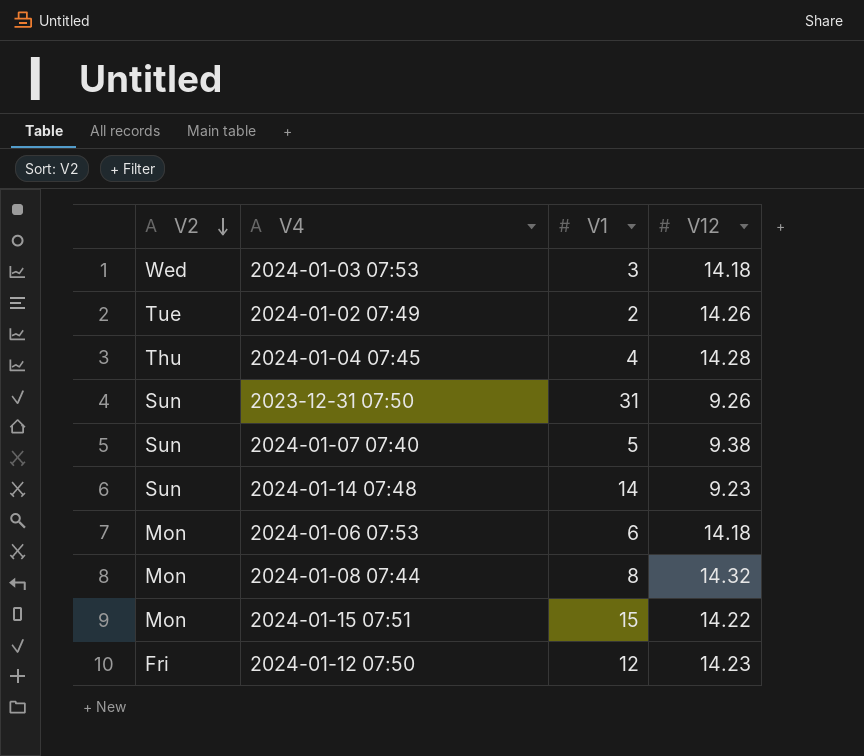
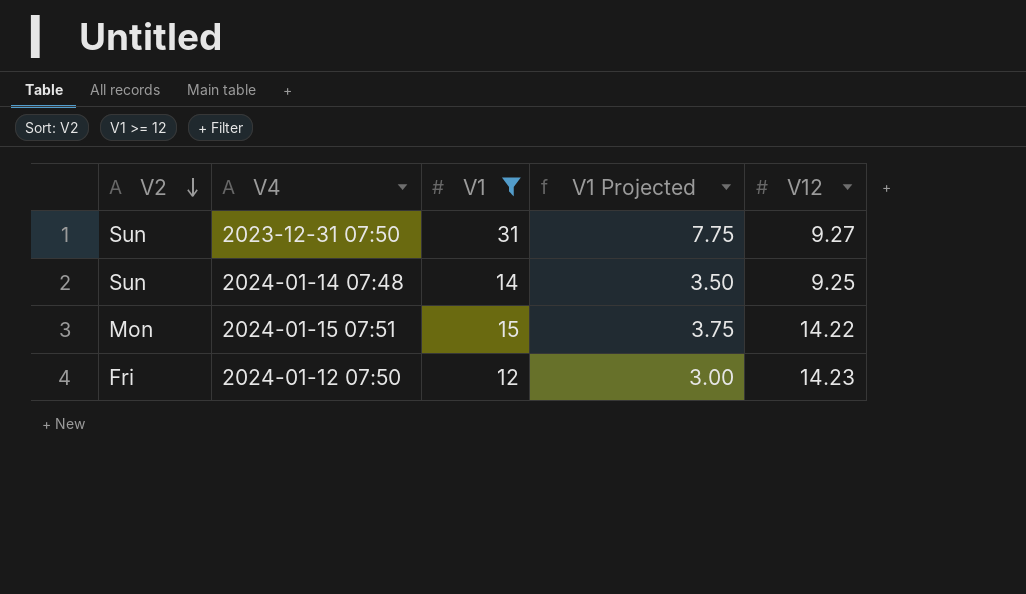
filter: none -> V1 >= 12
column V1 Projected | formula: none -> [V1] * 0.25
2023-12-31 07:50 | V12: 9.26 -> 9.27
2024-01-14 07:48 | V12: 9.23 -> 9.25

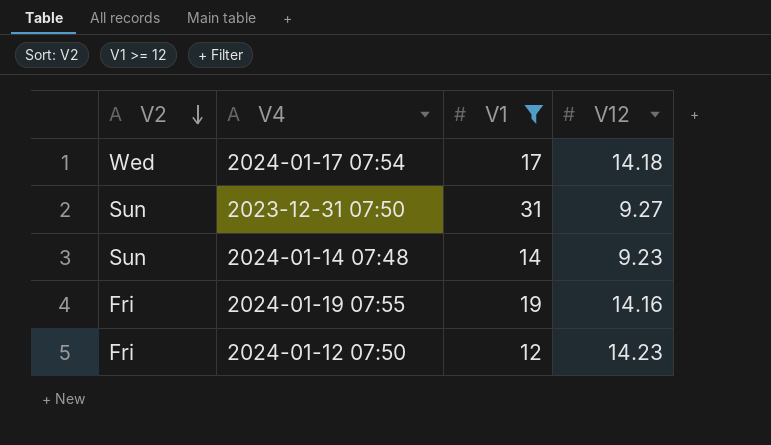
column V1 Projected | formula: [V1] * 0.25 -> none
row 2024-01-15 07:51: Mon | 15 | 3.75 | 14.22 -> none
row 2024-01-17 07:54: none -> Wed | 17 | 14.18
2024-01-14 07:48 | V12: 9.25 -> 9.23
row 2024-01-19 07:55: none -> Fri | 19 | 14.16

